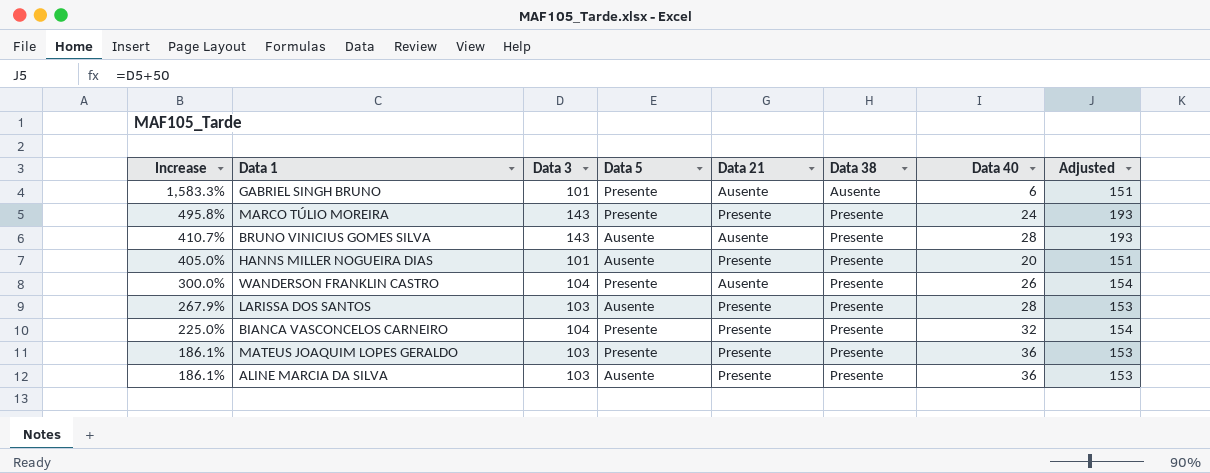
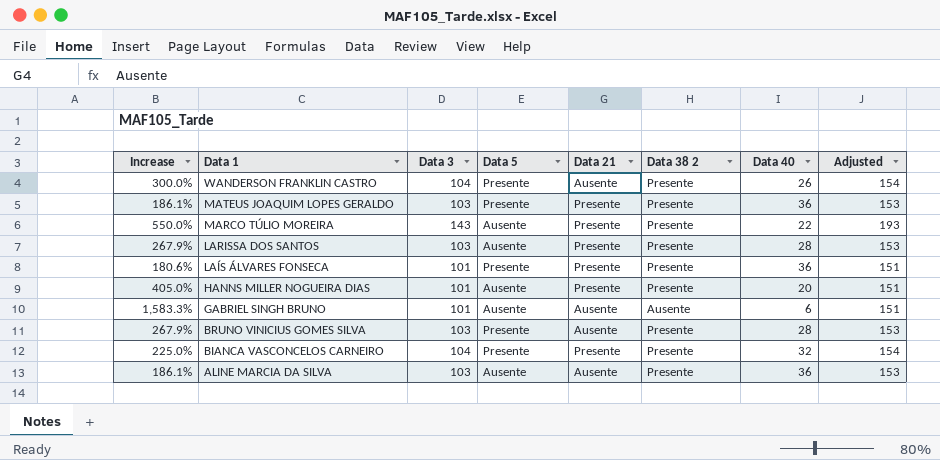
row order: Increase descending -> Data 1 descending
column name: Data 38 -> Data 38 2
MARCO TÚLIO MOREIRA | Increase: 495.8% -> 550.0%
MARCO TÚLIO MOREIRA | Data 5: Presente -> Ausente
MARCO TÚLIO MOREIRA | Data 40: 24 -> 22
row LAÍS ÁLVARES FONSECA: none -> 180.6% | 101 | Presente | Presente | Presente | 36 | 151
GABRIEL SINGH BRUNO | Data 5: Presente -> Ausente
BRUNO VINICIUS GOMES SILVA | Increase: 410.7% -> 267.9%
BRUNO VINICIUS GOMES SILVA | Data 3: 143 -> 103
BRUNO VINICIUS GOMES SILVA | Data 5: Ausente -> Presente
BRUNO VINICIUS GOMES SILVA | Adjusted: 193 -> 153
ALINE MARCIA DA SILVA | Data 21: Presente -> Ausente

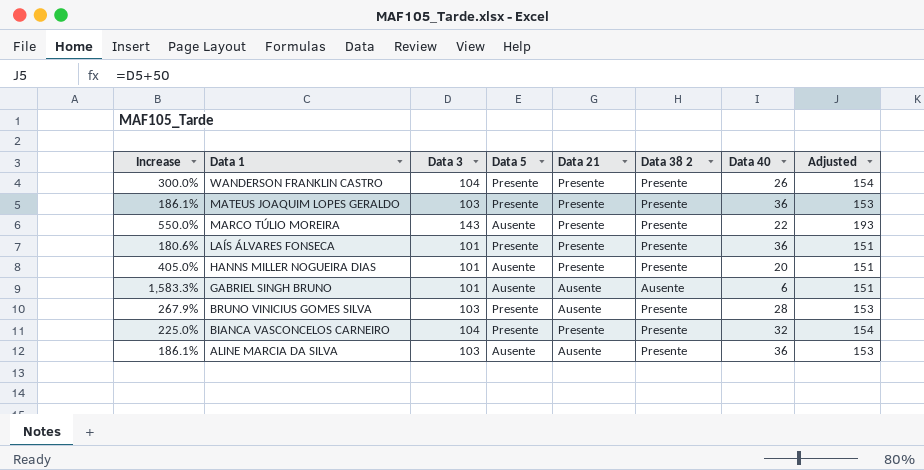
row LARISSA DOS SANTOS: 267.9% | 103 | Ausente | Presente | Presente | 28 | 153 -> none
WANDERSON FRANKLIN CASTRO | Data 21: Ausente -> Presente

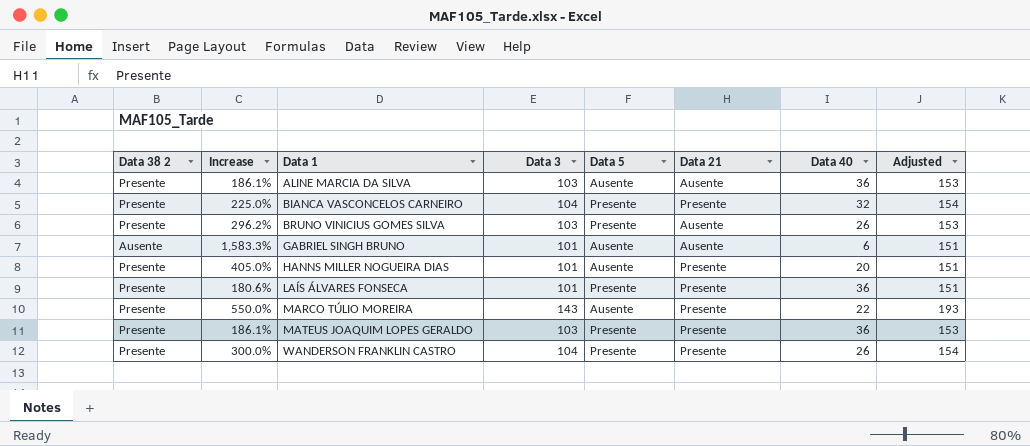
row order: Data 1 descending -> Data 1 ascending
column Data 38 2 | position: 6 -> 1
BRUNO VINICIUS GOMES SILVA | Increase: 267.9% -> 296.2%
BRUNO VINICIUS GOMES SILVA | Data 40: 28 -> 26

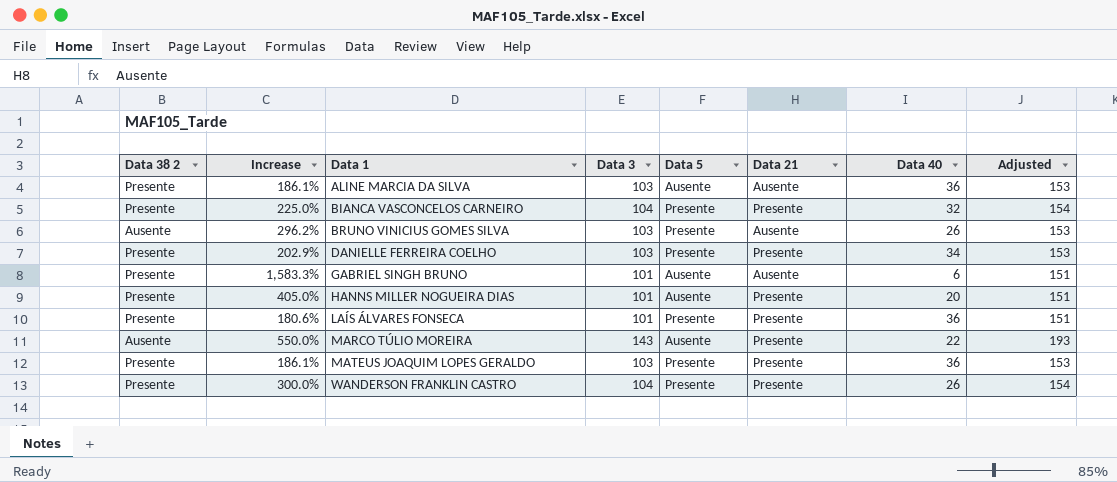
BRUNO VINICIUS GOMES SILVA | Data 38 2: Presente -> Ausente
row DANIELLE FERREIRA COELHO: none -> Presente | 202.9% | 103 | Presente | Presente | 34 | 153
GABRIEL SINGH BRUNO | Data 38 2: Ausente -> Presente
MARCO TÚLIO MOREIRA | Data 38 2: Presente -> Ausente

